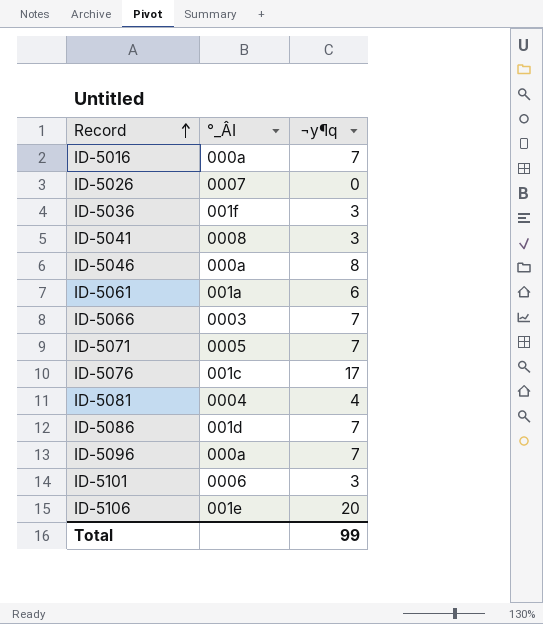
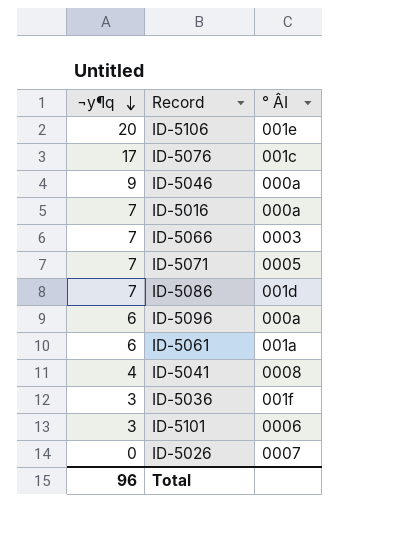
row order: Record ascending -> ¬y¶q descending
column ¬y¶q | position: 3 -> 1
column name: °_ÂI -> ° ÂI
row ID-5081: 0004 | 4 -> none
ID-5046 | ¬y¶q: 8 -> 9
ID-5096 | ¬y¶q: 7 -> 6
ID-5041 | ¬y¶q: 3 -> 4
Total | ¬y¶q: 99 -> 96

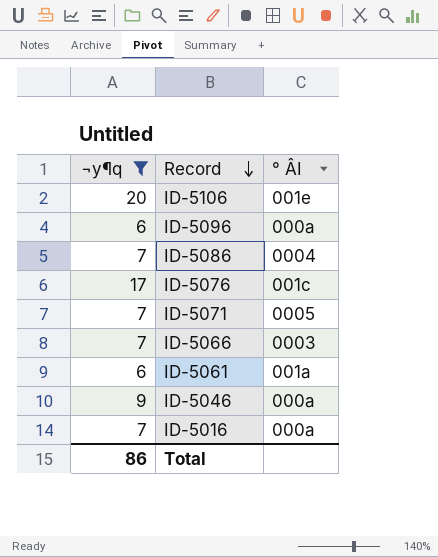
filter: none -> ¬y¶q >= 6
row order: ¬y¶q descending -> Record descending
ID-5086 | ° ÂI: 001d -> 0004
Total | ¬y¶q: 96 -> 86

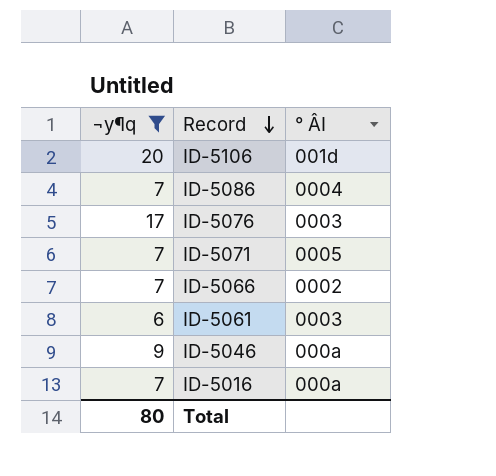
row ID-5096: 6 | 000a -> none
ID-5106 | ° ÂI: 001e -> 001d
ID-5076 | ° ÂI: 001c -> 0003
ID-5066 | ° ÂI: 0003 -> 0002
ID-5061 | ° ÂI: 001a -> 0003
Total | ¬y¶q: 86 -> 80

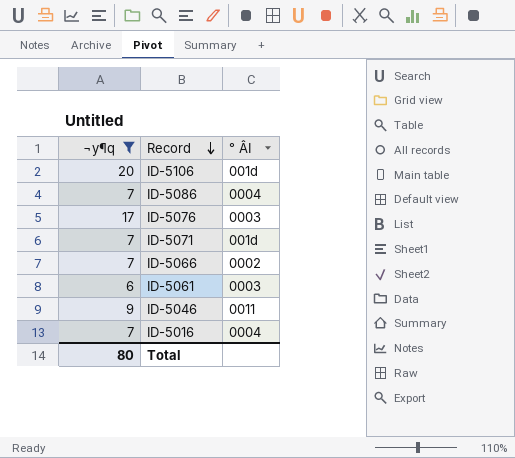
ID-5071 | ° ÂI: 0005 -> 001d
ID-5046 | ° ÂI: 000a -> 0011
ID-5016 | ° ÂI: 000a -> 0004

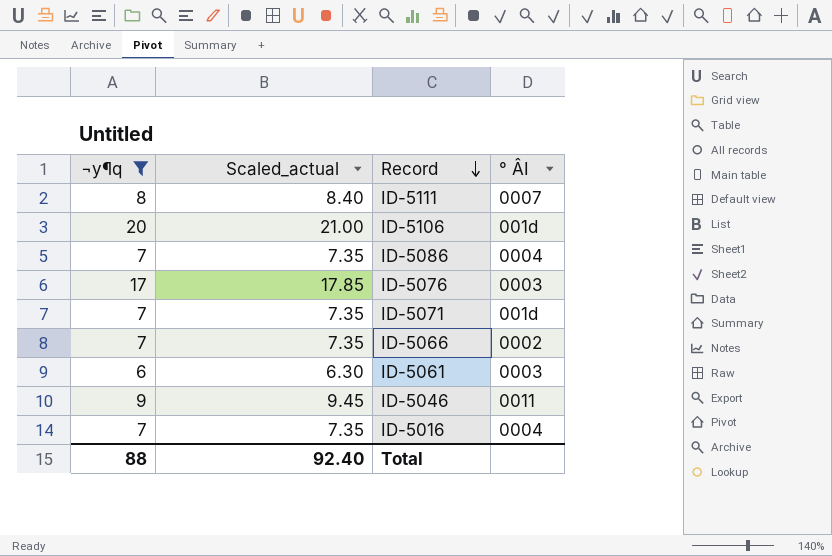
column Scaled_actual | formula: none -> [¬y¶q] * 1.05
row ID-5111: none -> 8 | 8.40 | 0007
Total | ¬y¶q: 80 -> 88

